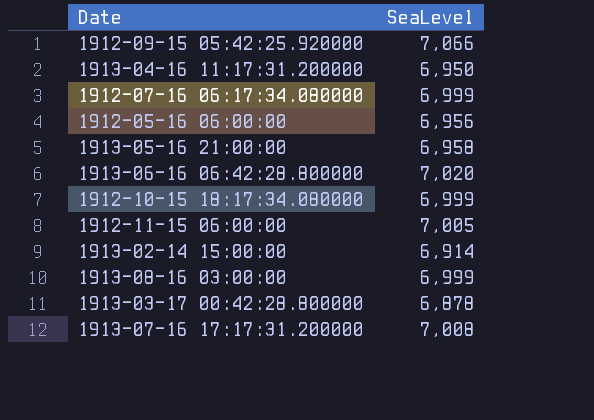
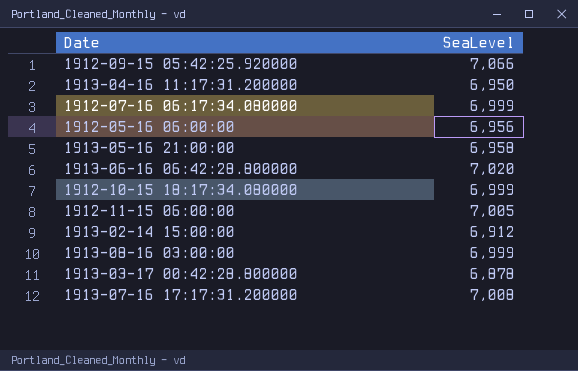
1913-02-14 15:00:00 | SeaLevel: 6,914 -> 6,912

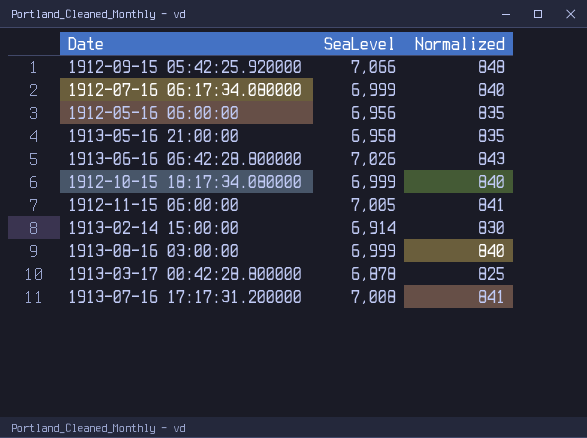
column Normalized | formula: none -> [SeaLevel] * 0.12
row 1913-04-16 11:17:31.200000: 6,950 -> none
1913-06-16 06:42:28.800000 | SeaLevel: 7,020 -> 7,026
1913-02-14 15:00:00 | SeaLevel: 6,912 -> 6,914

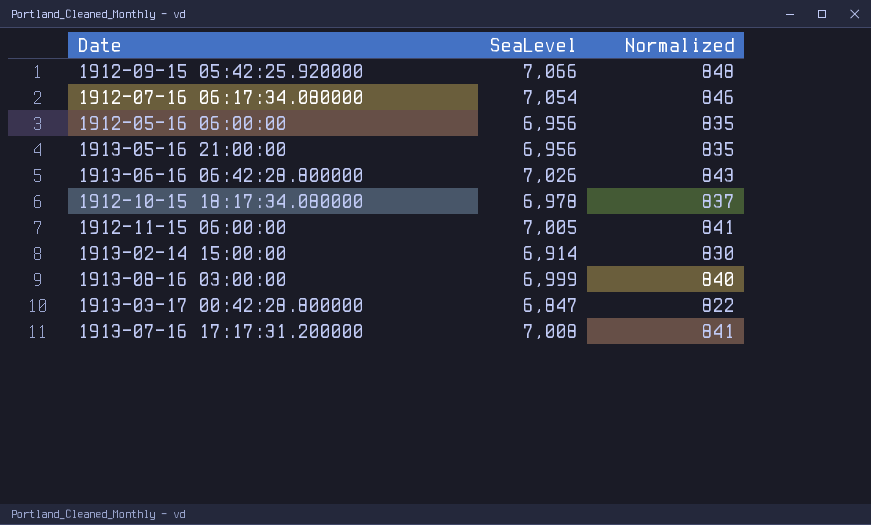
1912-07-16 06:17:34.080000 | SeaLevel: 6,999 -> 7,054
1912-07-16 06:17:34.080000 | Normalized: 840 -> 846
1913-05-16 21:00:00 | SeaLevel: 6,958 -> 6,956
1912-10-15 18:17:34.080000 | SeaLevel: 6,999 -> 6,978
1912-10-15 18:17:34.080000 | Normalized: 840 -> 837
1913-03-17 00:42:28.800000 | SeaLevel: 6,878 -> 6,847
1913-03-17 00:42:28.800000 | Normalized: 825 -> 822

